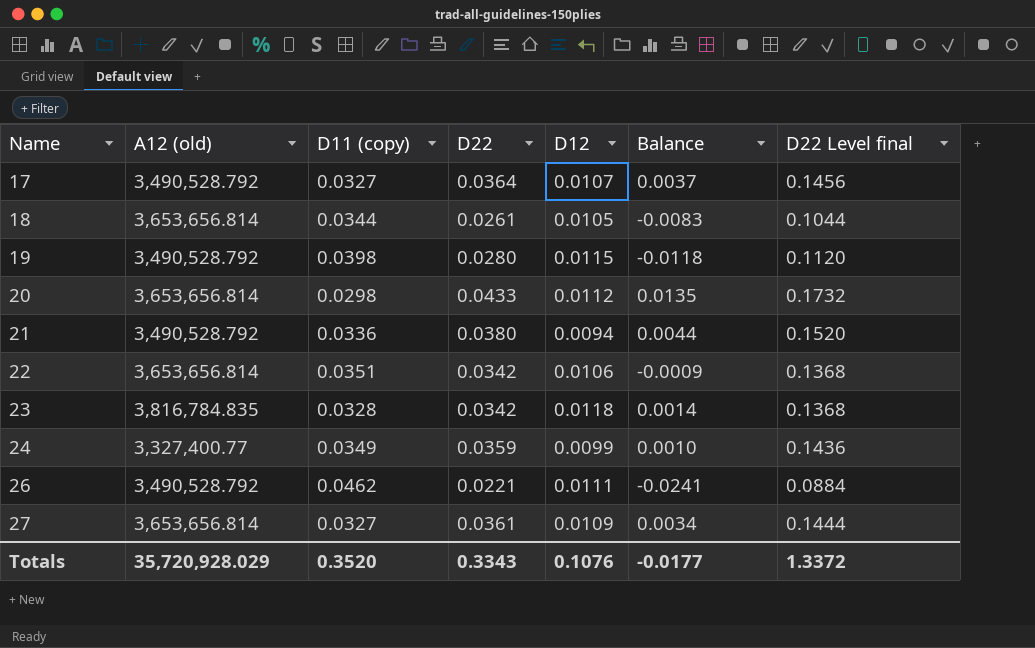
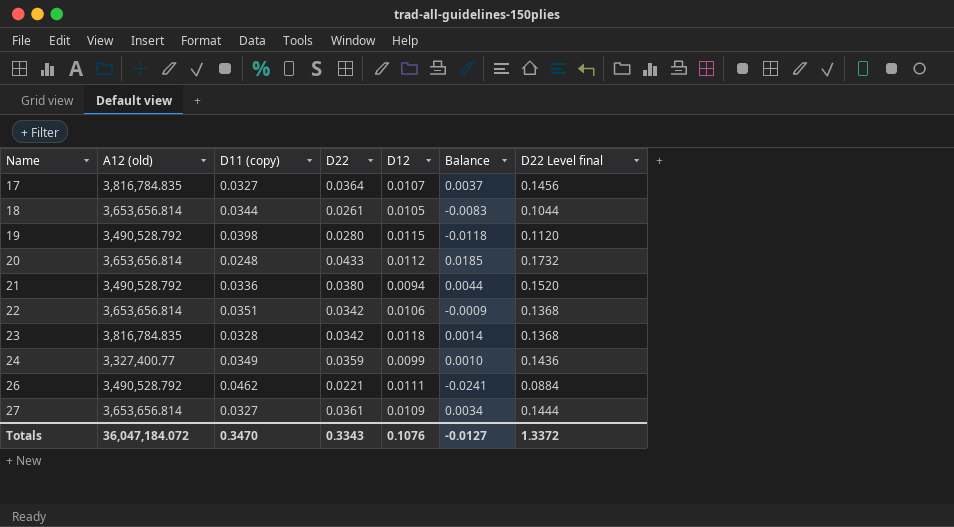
17 | A12 (old): 3,490,528.792 -> 3,816,784.835
20 | D11 (copy): 0.0298 -> 0.0248
20 | Balance: 0.0135 -> 0.0185
Totals | A12 (old): 35,720,928.029 -> 36,047,184.072
Totals | D11 (copy): 0.3520 -> 0.3470
Totals | Balance: -0.0177 -> -0.0127

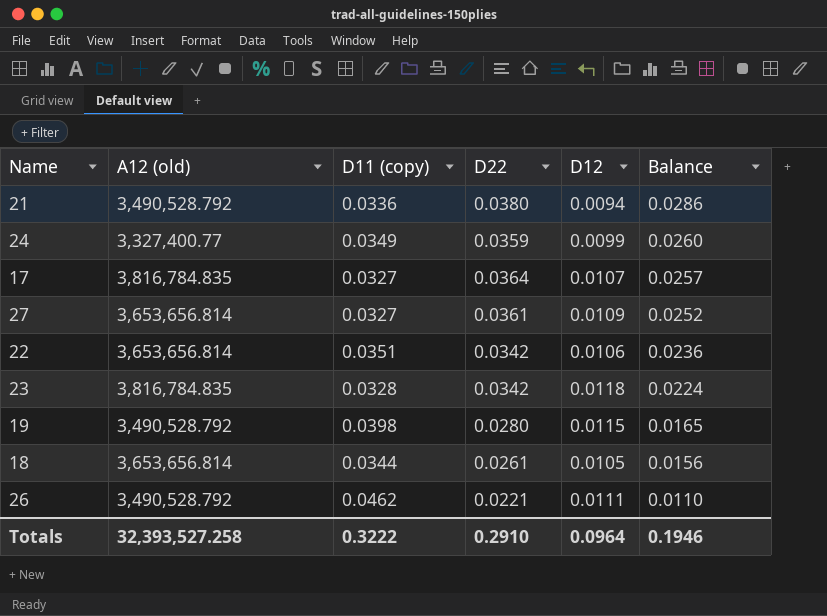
row order: Name ascending -> Balance descending
column D22 Level final | formula: [D22] * 4 -> none
column Balance | formula: [D22] - [D11 (copy)] -> [D22] - [D12]
row 20: 3,653,656.814 | 0.0248 | 0.0433 | 0.0112 | 0.0185 | 0.1732 -> none
Totals | A12 (old): 36,047,184.072 -> 32,393,527.258
Totals | D11 (copy): 0.3470 -> 0.3222
Totals | D22: 0.3343 -> 0.2910
Totals | D12: 0.1076 -> 0.0964
Totals | Balance: -0.0127 -> 0.1946

